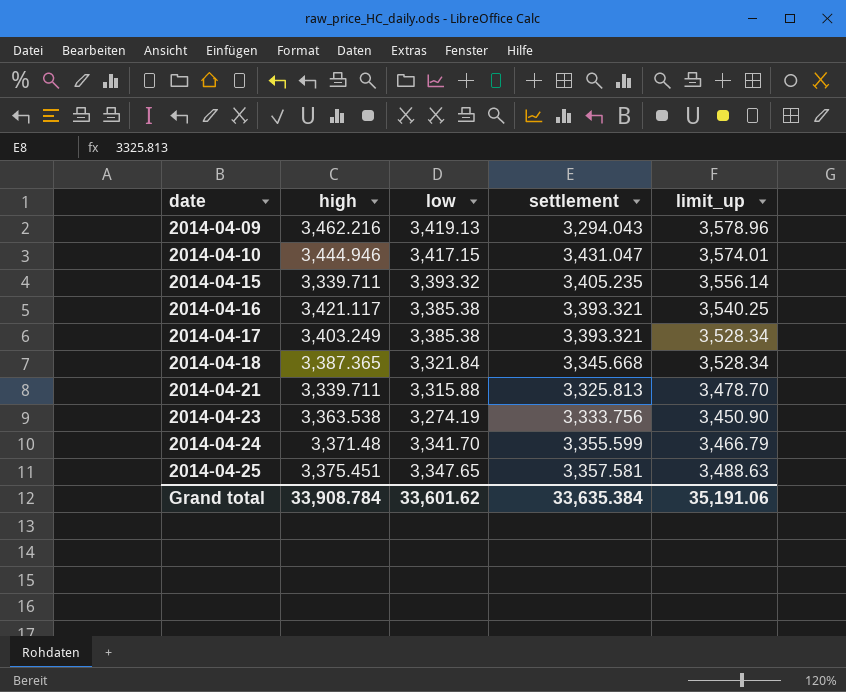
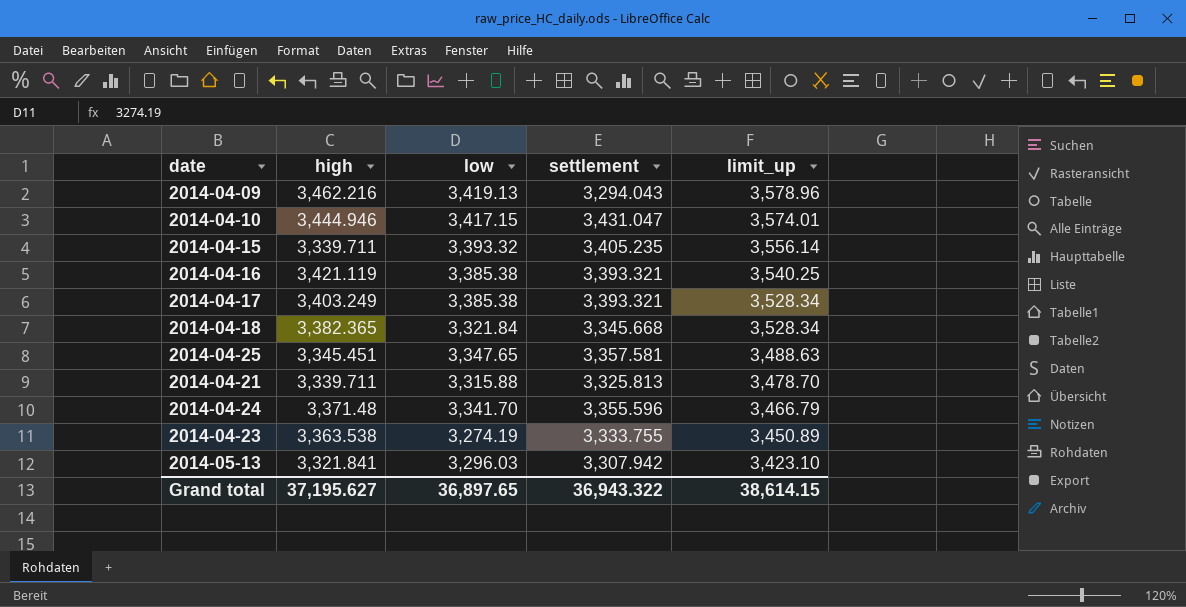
row order: date ascending -> limit_up descending
2014-04-16 | high: 3,421.117 -> 3,421.119
2014-04-18 | high: 3,387.365 -> 3,382.365
2014-04-25 | high: 3,375.451 -> 3,345.451
2014-04-24 | settlement: 3,355.599 -> 3,355.596
2014-04-23 | settlement: 3,333.756 -> 3,333.755
2014-04-23 | limit_up: 3,450.90 -> 3,450.89
row 2014-05-13: none -> 3,321.841 | 3,296.03 | 3,307.942 | 3,423.10
Grand total | high: 33,908.784 -> 37,195.627
Grand total | low: 33,601.62 -> 36,897.65
Grand total | settlement: 33,635.384 -> 36,943.322
Grand total | limit_up: 35,191.06 -> 38,614.15

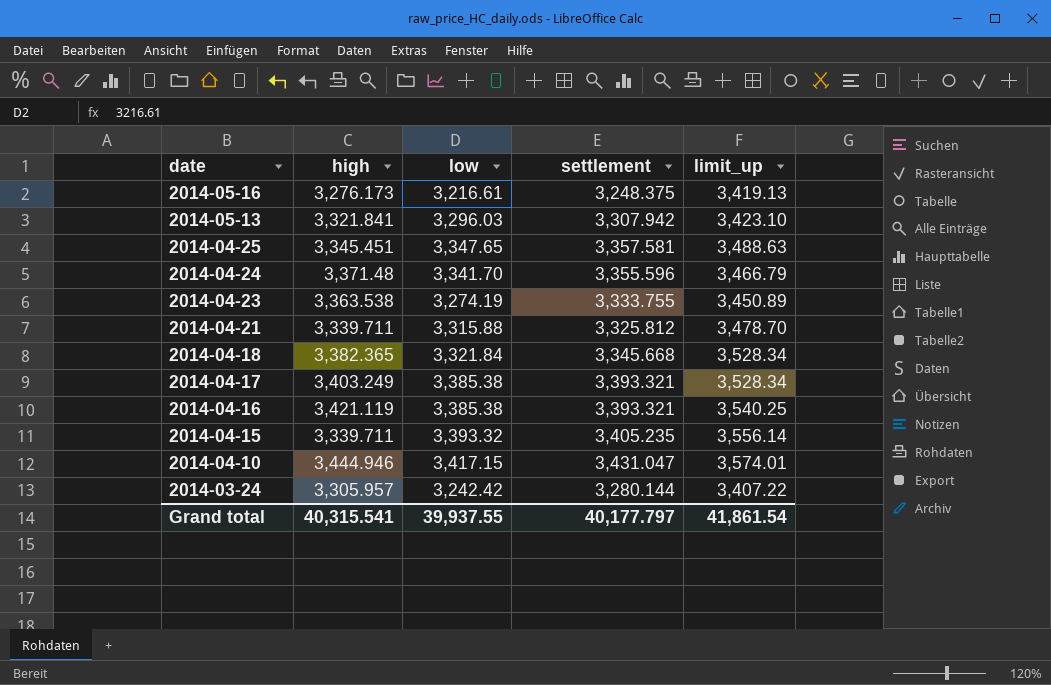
row order: limit_up descending -> date descending
row 2014-04-09: 3,462.216 | 3,419.13 | 3,294.043 | 3,578.96 -> none
row 2014-05-16: none -> 3,276.173 | 3,216.61 | 3,248.375 | 3,419.13
2014-04-21 | settlement: 3,325.813 -> 3,325.812
row 2014-03-24: none -> 3,305.957 | 3,242.42 | 3,280.144 | 3,407.22
Grand total | high: 37,195.627 -> 40,315.541
Grand total | low: 36,897.65 -> 39,937.55
Grand total | settlement: 36,943.322 -> 40,177.797
Grand total | limit_up: 38,614.15 -> 41,861.54

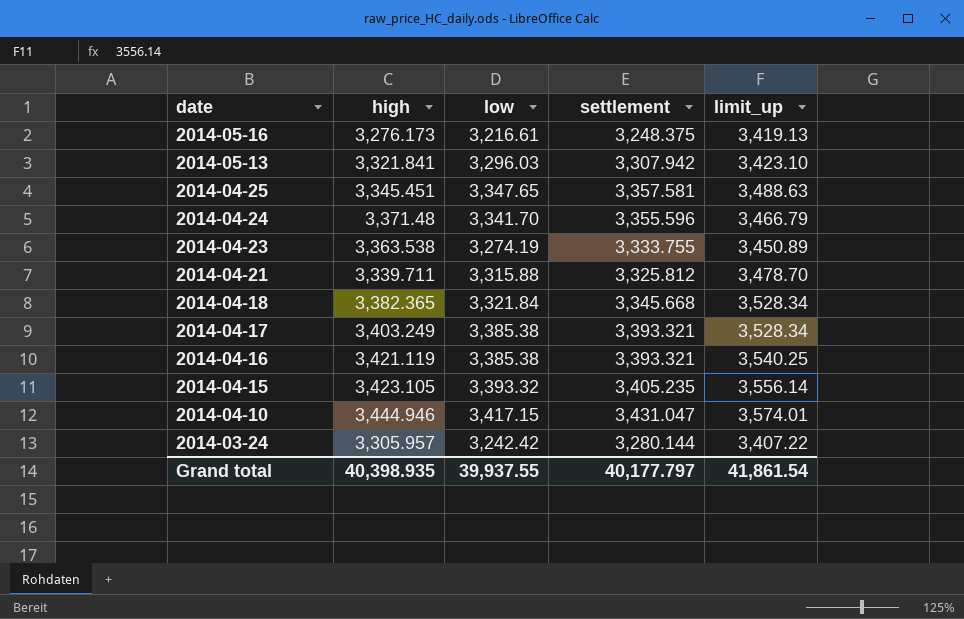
2014-04-15 | high: 3,339.711 -> 3,423.105
Grand total | high: 40,315.541 -> 40,398.935

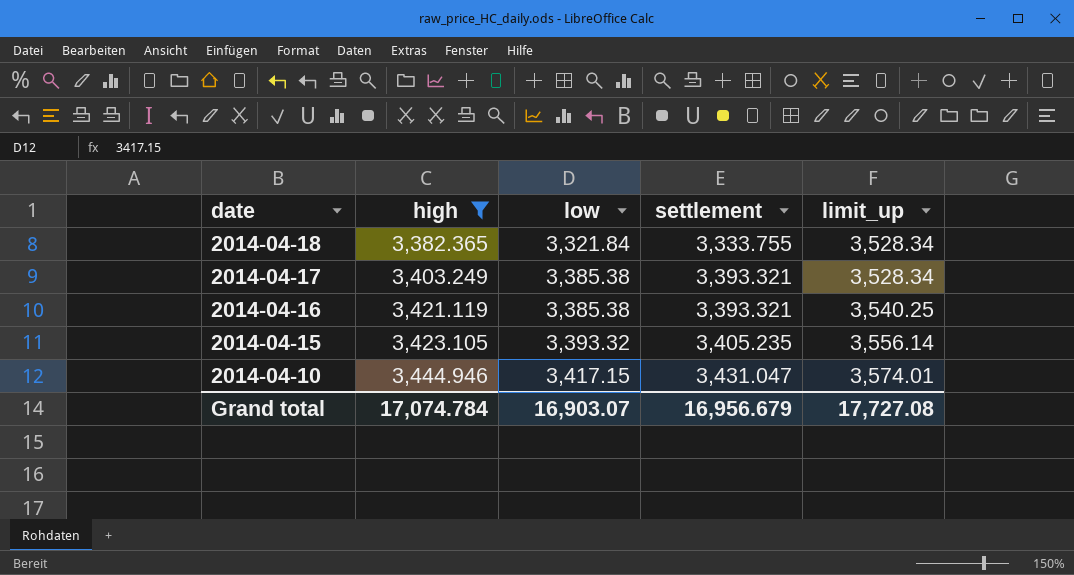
filter: none -> high >= 3,382.365
2014-04-18 | settlement: 3,345.668 -> 3,333.755
Grand total | high: 40,398.935 -> 17,074.784
Grand total | low: 39,937.55 -> 16,903.07
Grand total | settlement: 40,177.797 -> 16,956.679
Grand total | limit_up: 41,861.54 -> 17,727.08

